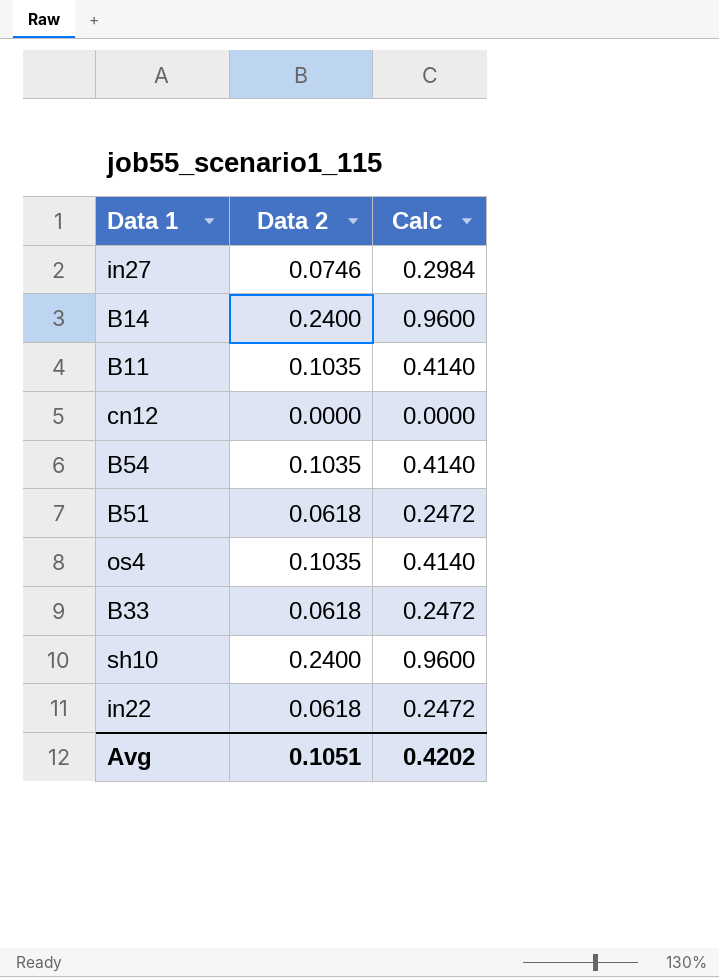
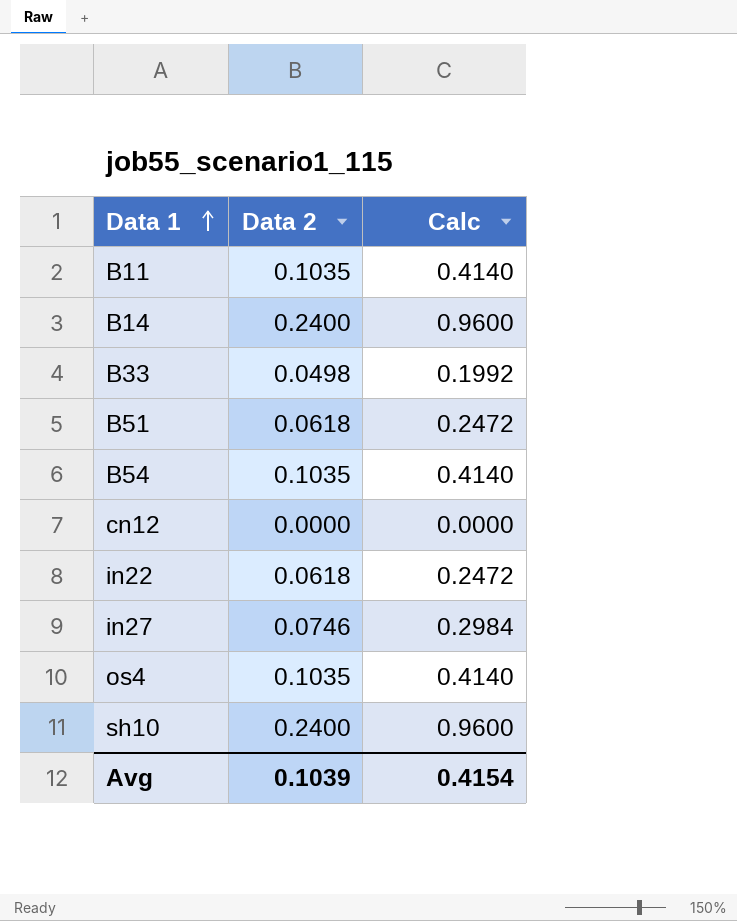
row order: none -> Data 1 ascending
B33 | Data 2: 0.0618 -> 0.0498
B33 | Calc: 0.2472 -> 0.1992
Avg | Data 2: 0.1051 -> 0.1039
Avg | Calc: 0.4202 -> 0.4154

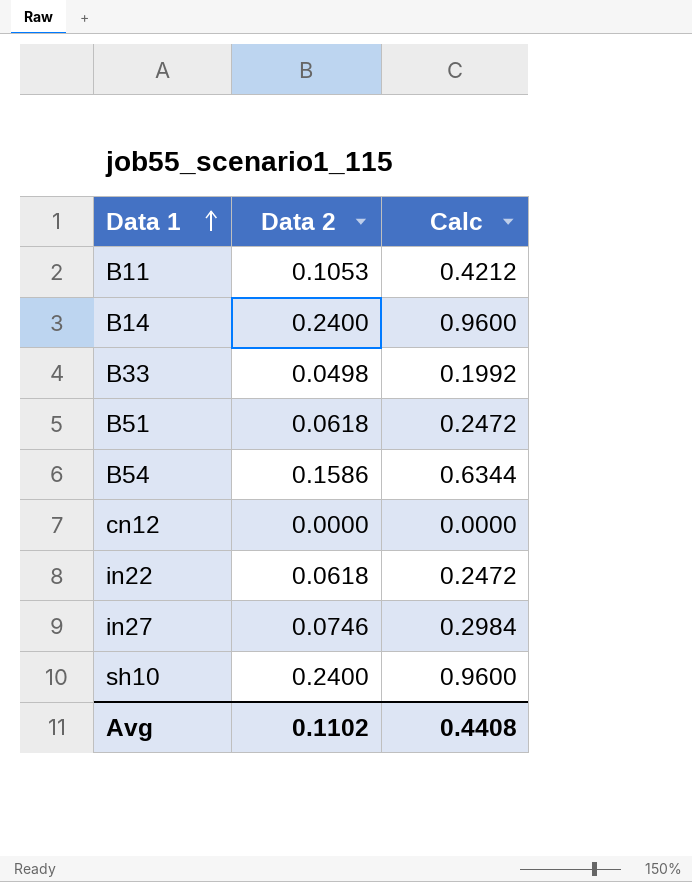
row os4: 0.1035 | 0.4140 -> none
B11 | Data 2: 0.1035 -> 0.1053
B11 | Calc: 0.4140 -> 0.4212
B54 | Data 2: 0.1035 -> 0.1586
B54 | Calc: 0.4140 -> 0.6344
Avg | Data 2: 0.1039 -> 0.1102
Avg | Calc: 0.4154 -> 0.4408

